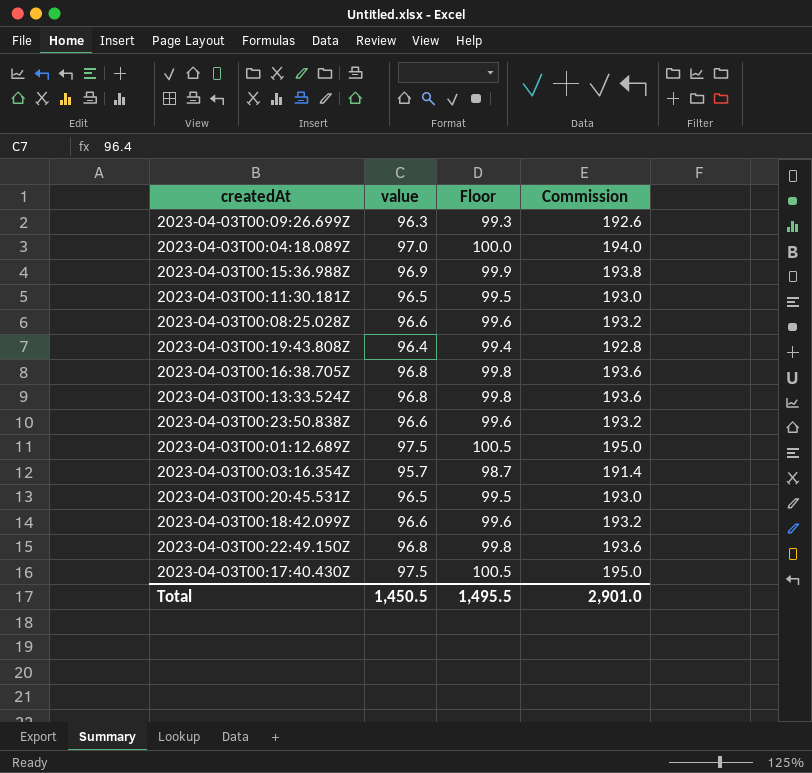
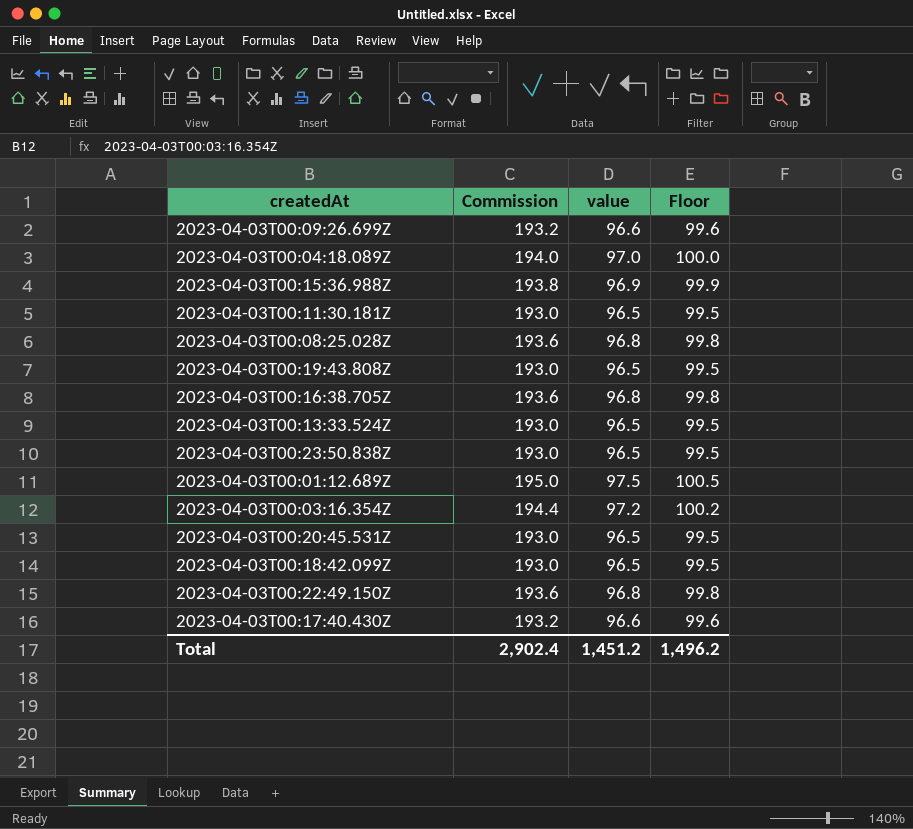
column Commission | position: 4 -> 2
2023-04-03T00:09:26.699Z | Commission: 192.6 -> 193.2
2023-04-03T00:09:26.699Z | value: 96.3 -> 96.6
2023-04-03T00:09:26.699Z | Floor: 99.3 -> 99.6
2023-04-03T00:08:25.028Z | Commission: 193.2 -> 193.6
2023-04-03T00:08:25.028Z | value: 96.6 -> 96.8
2023-04-03T00:08:25.028Z | Floor: 99.6 -> 99.8
2023-04-03T00:19:43.808Z | Commission: 192.8 -> 193.0
2023-04-03T00:19:43.808Z | value: 96.4 -> 96.5
2023-04-03T00:19:43.808Z | Floor: 99.4 -> 99.5
2023-04-03T00:13:33.524Z | Commission: 193.6 -> 193.0
2023-04-03T00:13:33.524Z | value: 96.8 -> 96.5
2023-04-03T00:13:33.524Z | Floor: 99.8 -> 99.5
2023-04-03T00:23:50.838Z | Commission: 193.2 -> 193.0
2023-04-03T00:23:50.838Z | value: 96.6 -> 96.5
2023-04-03T00:23:50.838Z | Floor: 99.6 -> 99.5
2023-04-03T00:03:16.354Z | Commission: 191.4 -> 194.4
2023-04-03T00:03:16.354Z | value: 95.7 -> 97.2
2023-04-03T00:03:16.354Z | Floor: 98.7 -> 100.2
2023-04-03T00:18:42.099Z | Commission: 193.2 -> 193.0
2023-04-03T00:18:42.099Z | value: 96.6 -> 96.5
2023-04-03T00:18:42.099Z | Floor: 99.6 -> 99.5
2023-04-03T00:17:40.430Z | Commission: 195.0 -> 193.2
2023-04-03T00:17:40.430Z | value: 97.5 -> 96.6
2023-04-03T00:17:40.430Z | Floor: 100.5 -> 99.6
Total | Commission: 2,901.0 -> 2,902.4
Total | value: 1,450.5 -> 1,451.2
Total | Floor: 1,495.5 -> 1,496.2

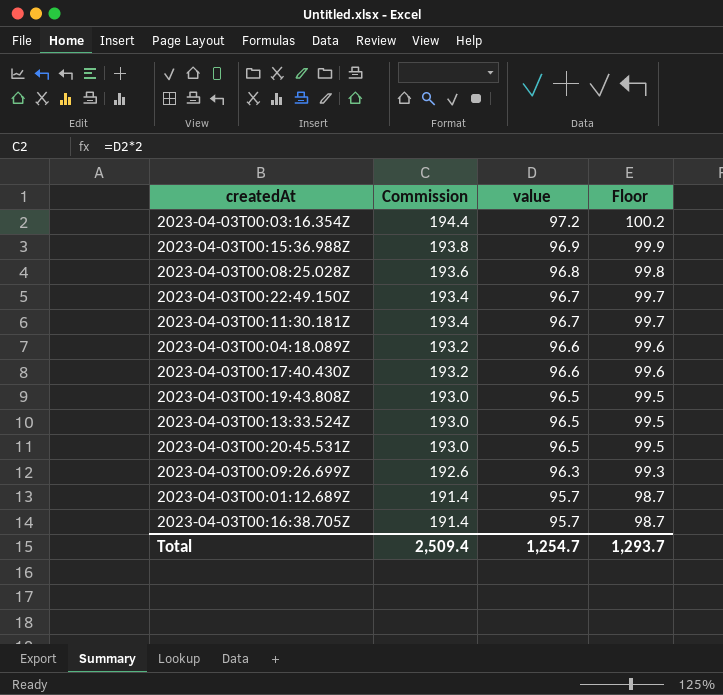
row order: none -> Commission descending
row 2023-04-03T00:23:50.838Z: 193.0 | 96.5 | 99.5 -> none
row 2023-04-03T00:18:42.099Z: 193.0 | 96.5 | 99.5 -> none
2023-04-03T00:22:49.150Z | Commission: 193.6 -> 193.4
2023-04-03T00:22:49.150Z | value: 96.8 -> 96.7
2023-04-03T00:22:49.150Z | Floor: 99.8 -> 99.7
2023-04-03T00:11:30.181Z | Commission: 193.0 -> 193.4
2023-04-03T00:11:30.181Z | value: 96.5 -> 96.7
2023-04-03T00:11:30.181Z | Floor: 99.5 -> 99.7
2023-04-03T00:04:18.089Z | Commission: 194.0 -> 193.2
2023-04-03T00:04:18.089Z | value: 97.0 -> 96.6
2023-04-03T00:04:18.089Z | Floor: 100.0 -> 99.6
2023-04-03T00:09:26.699Z | Commission: 193.2 -> 192.6
2023-04-03T00:09:26.699Z | value: 96.6 -> 96.3
2023-04-03T00:09:26.699Z | Floor: 99.6 -> 99.3
2023-04-03T00:01:12.689Z | Commission: 195.0 -> 191.4
2023-04-03T00:01:12.689Z | value: 97.5 -> 95.7
2023-04-03T00:01:12.689Z | Floor: 100.5 -> 98.7
2023-04-03T00:16:38.705Z | Commission: 193.6 -> 191.4
2023-04-03T00:16:38.705Z | value: 96.8 -> 95.7
2023-04-03T00:16:38.705Z | Floor: 99.8 -> 98.7
Total | Commission: 2,902.4 -> 2,509.4
Total | value: 1,451.2 -> 1,254.7
Total | Floor: 1,496.2 -> 1,293.7

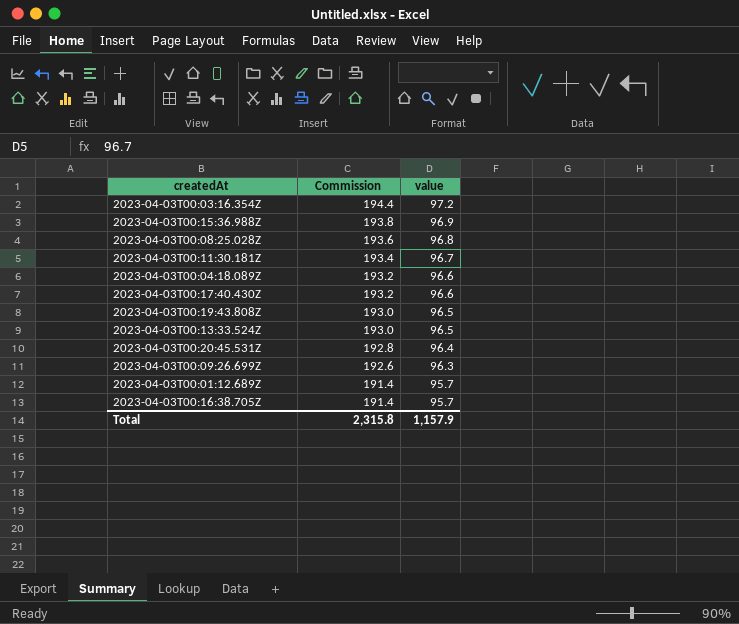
column Floor | formula: [value] + 3 -> none
row 2023-04-03T00:22:49.150Z: 193.4 | 96.7 | 99.7 -> none
2023-04-03T00:20:45.531Z | Commission: 193.0 -> 192.8
2023-04-03T00:20:45.531Z | value: 96.5 -> 96.4
Total | Commission: 2,509.4 -> 2,315.8
Total | value: 1,254.7 -> 1,157.9

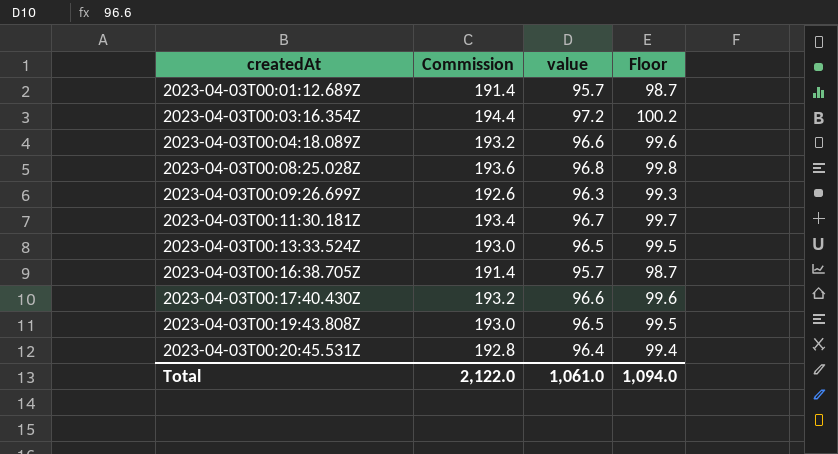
row order: Commission descending -> createdAt ascending
column Floor | formula: none -> [value] + 3
row 2023-04-03T00:15:36.988Z: 193.8 | 96.9 -> none
Total | Commission: 2,315.8 -> 2,122.0
Total | value: 1,157.9 -> 1,061.0

